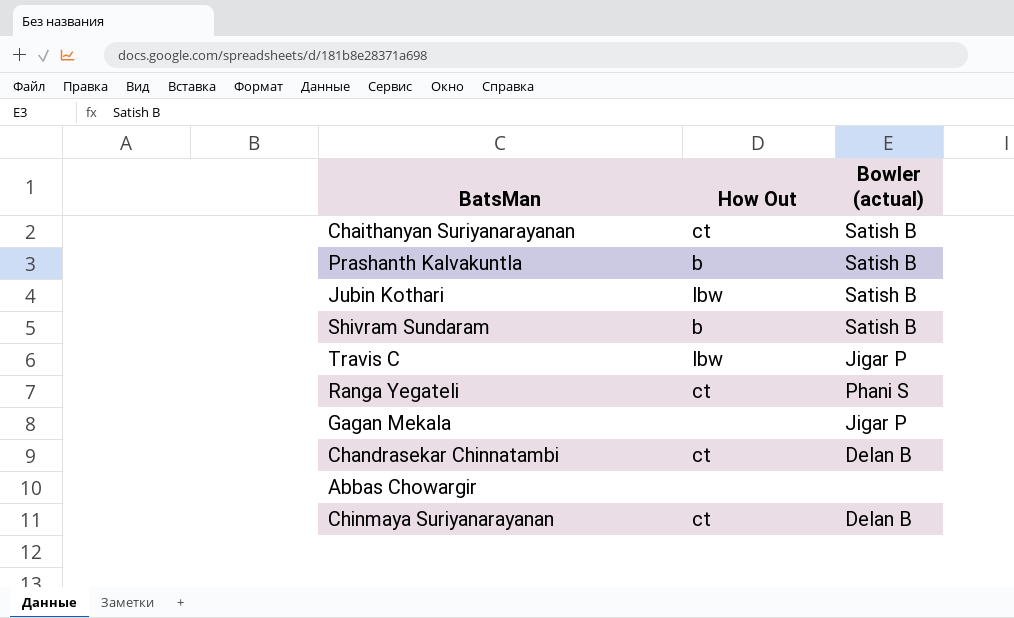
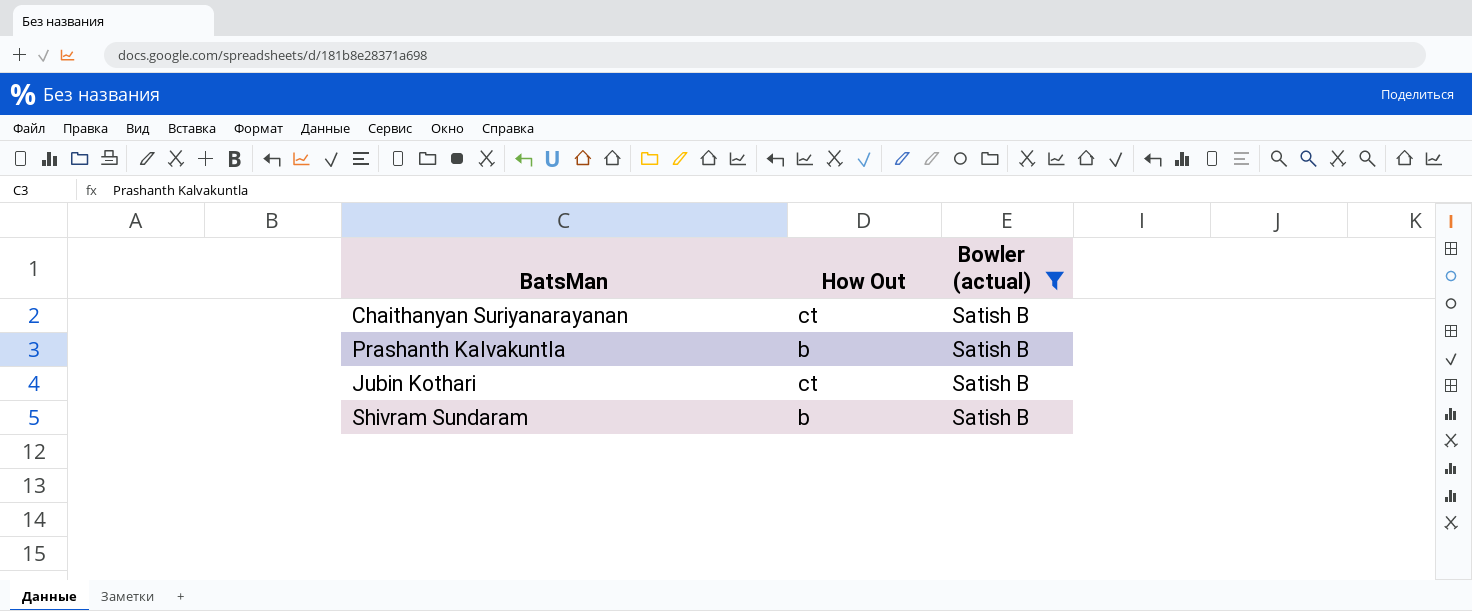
filter: none -> Bowler (actual) = Satish B
Jubin Kothari | How Out: lbw -> ct

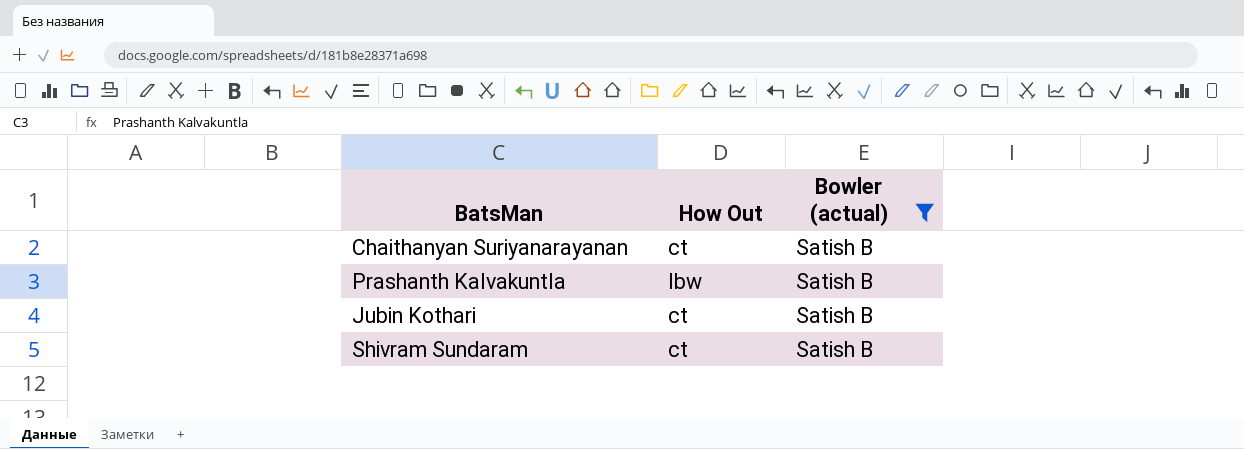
Prashanth Kalvakuntla | How Out: b -> lbw
Shivram Sundaram | How Out: b -> ct

